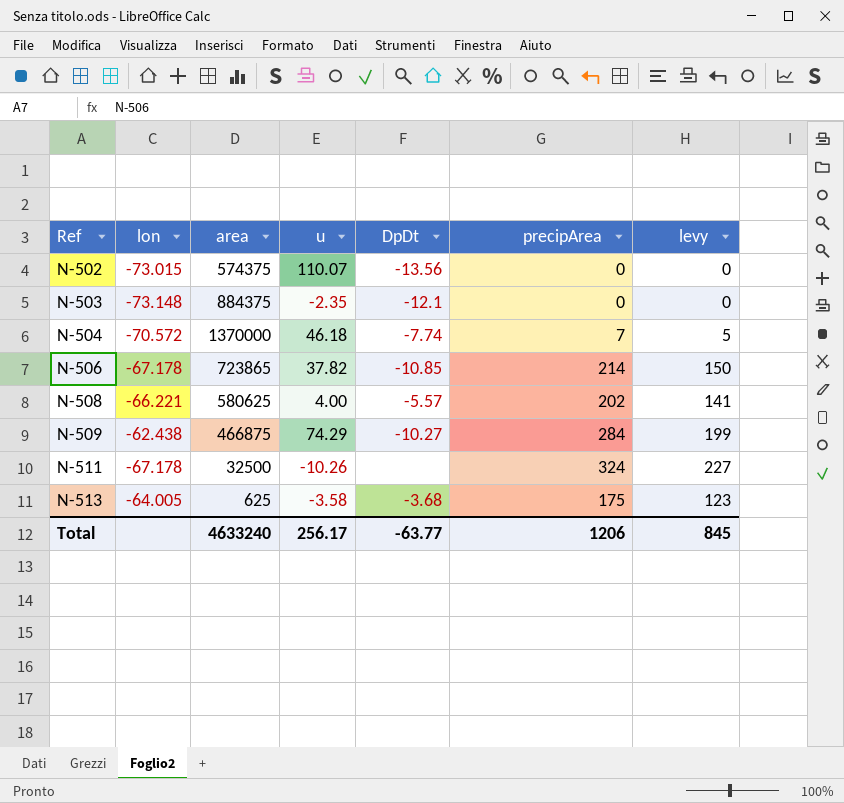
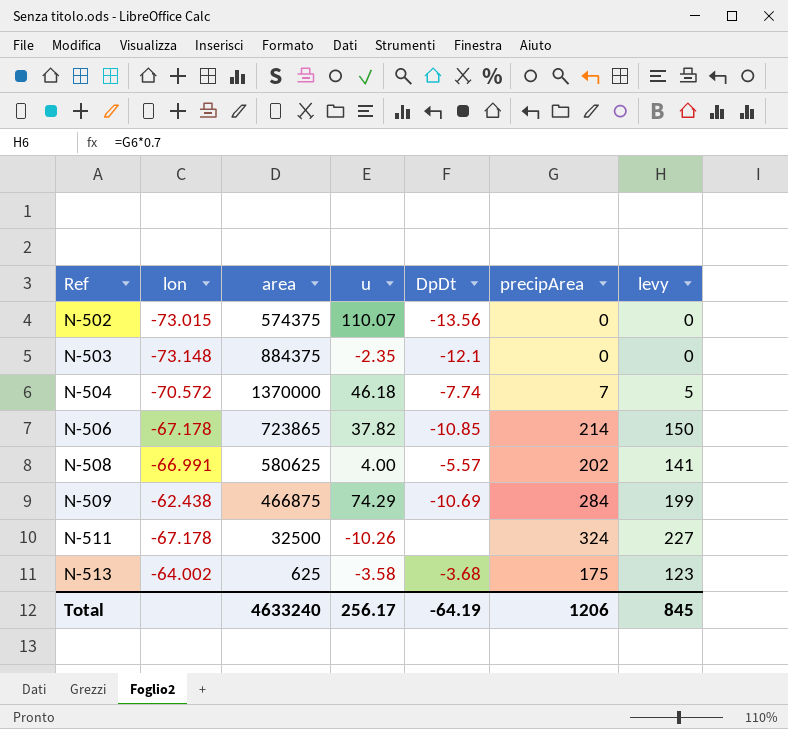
N-508 | lon: -66.221 -> -66.991
N-509 | DpDt: -10.27 -> -10.69
N-513 | lon: -64.005 -> -64.002
Total | DpDt: -63.77 -> -64.19

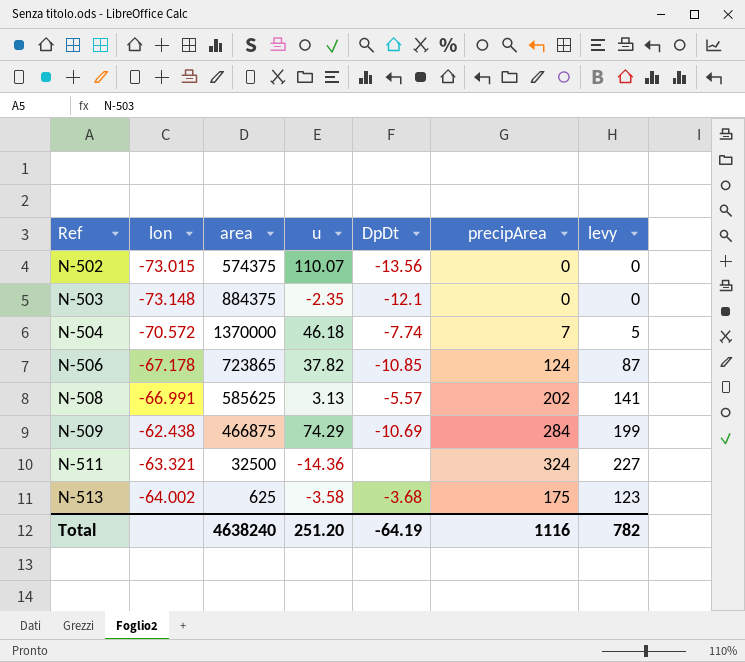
N-506 | precipArea: 214 -> 124
N-506 | levy: 150 -> 87
N-508 | area: 580625 -> 585625
N-508 | u: 4.00 -> 3.13
N-511 | lon: -67.178 -> -63.321
N-511 | u: -10.26 -> -14.36
Total | area: 4633240 -> 4638240
Total | u: 256.17 -> 251.20
Total | precipArea: 1206 -> 1116
Total | levy: 845 -> 782

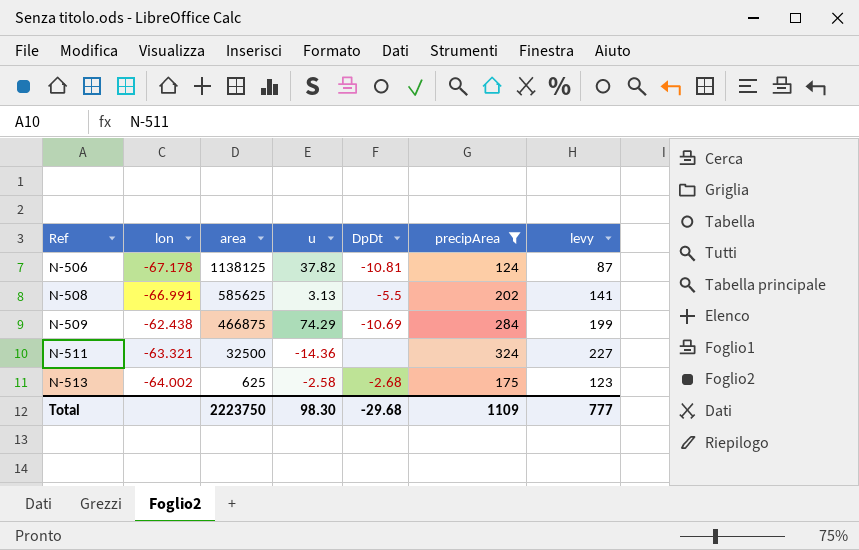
filter: none -> precipArea >= 124
N-506 | area: 723865 -> 1138125
N-506 | DpDt: -10.85 -> -10.81
N-508 | DpDt: -5.57 -> -5.5
N-513 | u: -3.58 -> -2.58
N-513 | DpDt: -3.68 -> -2.68
Total | area: 4638240 -> 2223750
Total | u: 251.20 -> 98.30
Total | DpDt: -64.19 -> -29.68
Total | precipArea: 1116 -> 1109
Total | levy: 782 -> 777

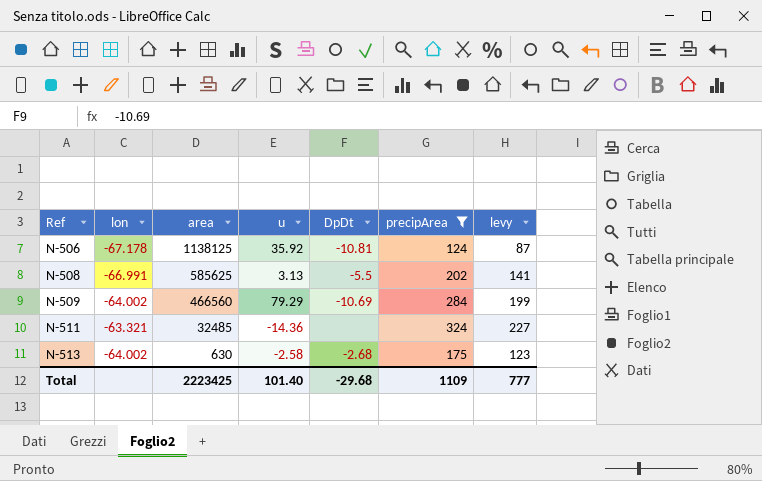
N-506 | u: 37.82 -> 35.92
N-509 | lon: -62.438 -> -64.002
N-509 | area: 466875 -> 466560
N-509 | u: 74.29 -> 79.29
N-511 | area: 32500 -> 32485
N-513 | area: 625 -> 630
Total | area: 2223750 -> 2223425
Total | u: 98.30 -> 101.40

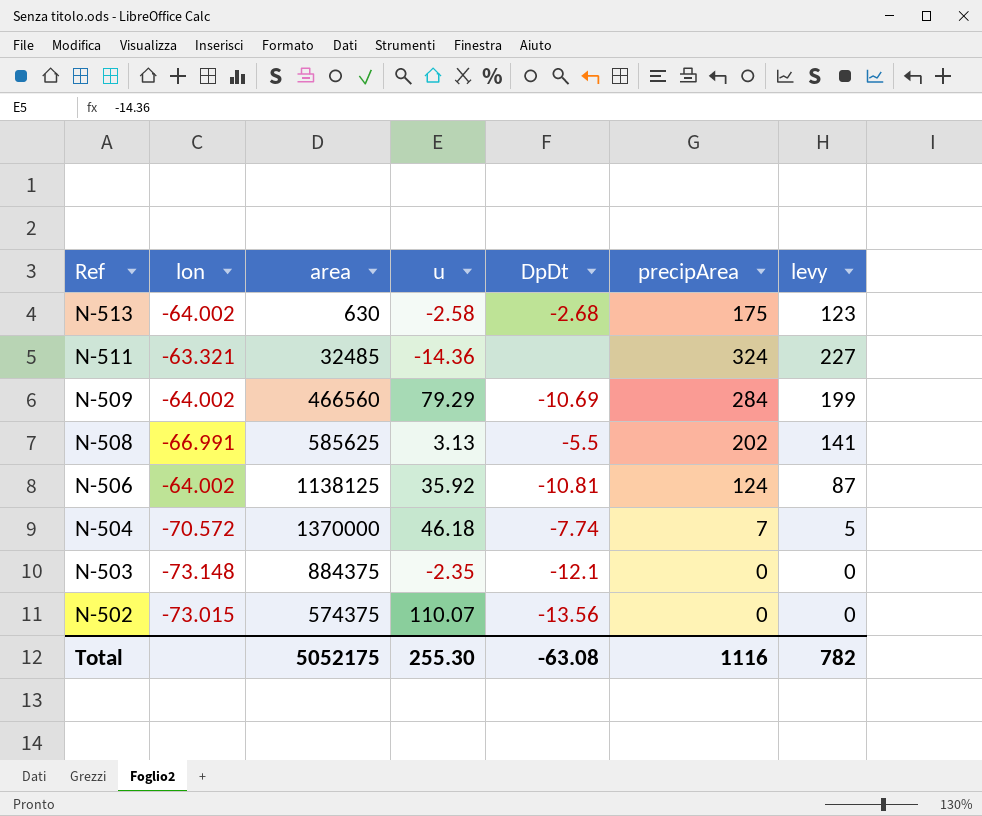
filter: precipArea >= 124 -> none
row order: Ref ascending -> Ref descending
N-506 | lon: -67.178 -> -64.002
Total | area: 2223425 -> 5052175
Total | u: 101.40 -> 255.30
Total | DpDt: -29.68 -> -63.08
Total | precipArea: 1109 -> 1116
Total | levy: 777 -> 782

